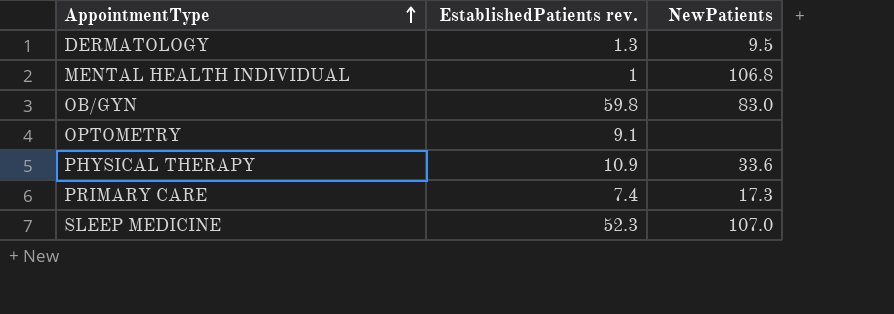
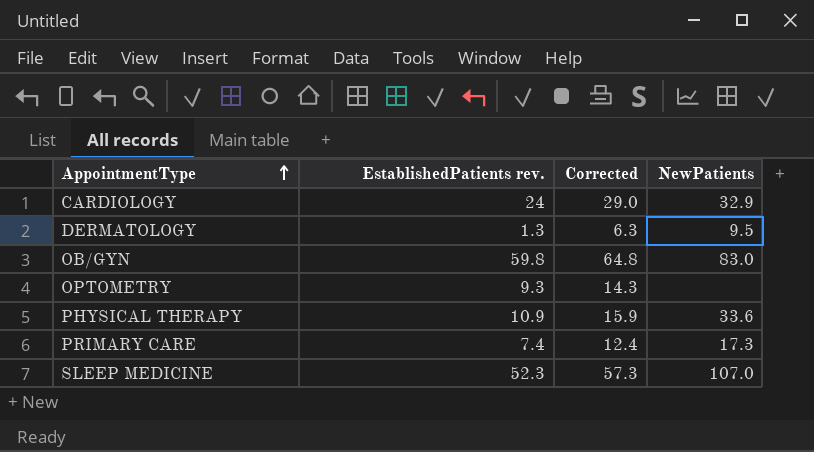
column Corrected | formula: none -> [EstablishedPatients rev.] + 5
row MENTAL HEALTH INDIVIDUAL: 1 | 106.8 -> none
row CARDIOLOGY: none -> 24 | 29.0 | 32.9
OPTOMETRY | EstablishedPatients rev.: 9.1 -> 9.3

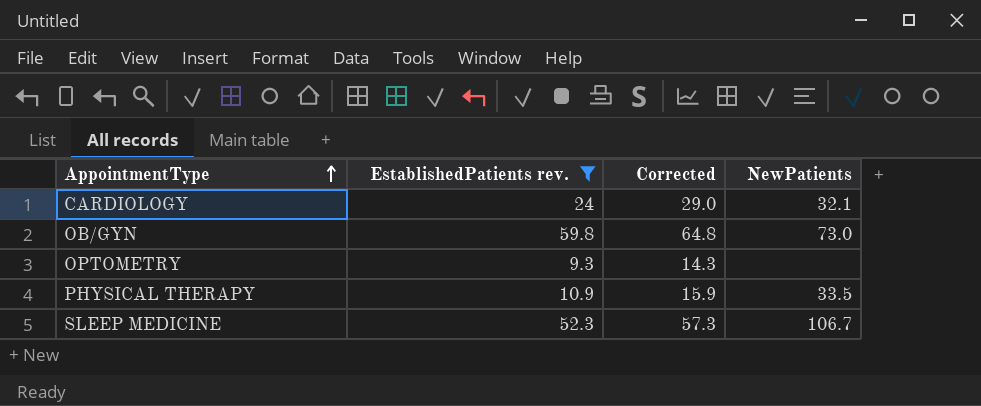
filter: none -> EstablishedPatients rev. >= 9.3
CARDIOLOGY | NewPatients: 32.9 -> 32.1
OB/GYN | NewPatients: 83.0 -> 73.0
PHYSICAL THERAPY | NewPatients: 33.6 -> 33.5
SLEEP MEDICINE | NewPatients: 107.0 -> 106.7

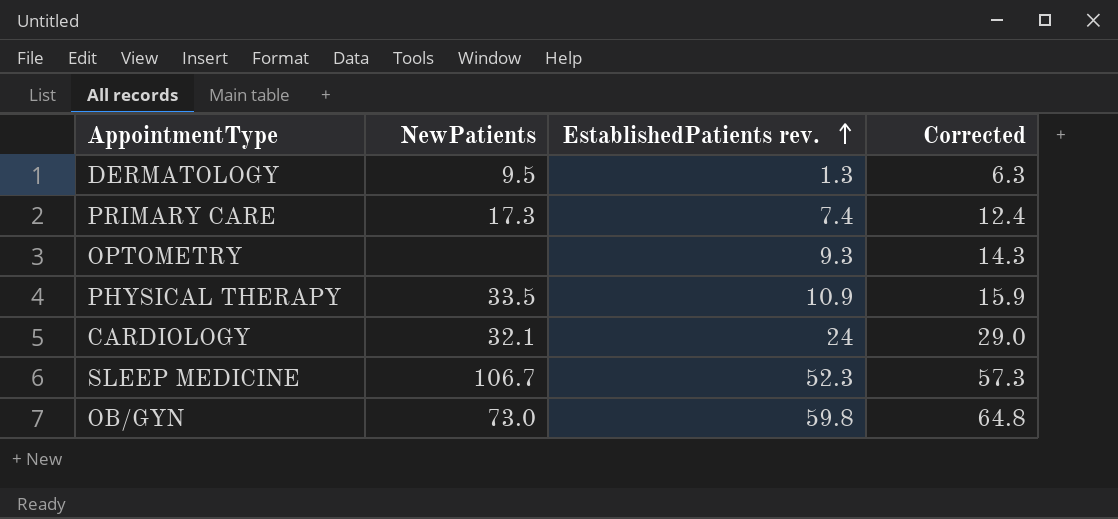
filter: EstablishedPatients rev. >= 9.3 -> none
row order: AppointmentType ascending -> EstablishedPatients rev. ascending
column NewPatients | position: 4 -> 2

